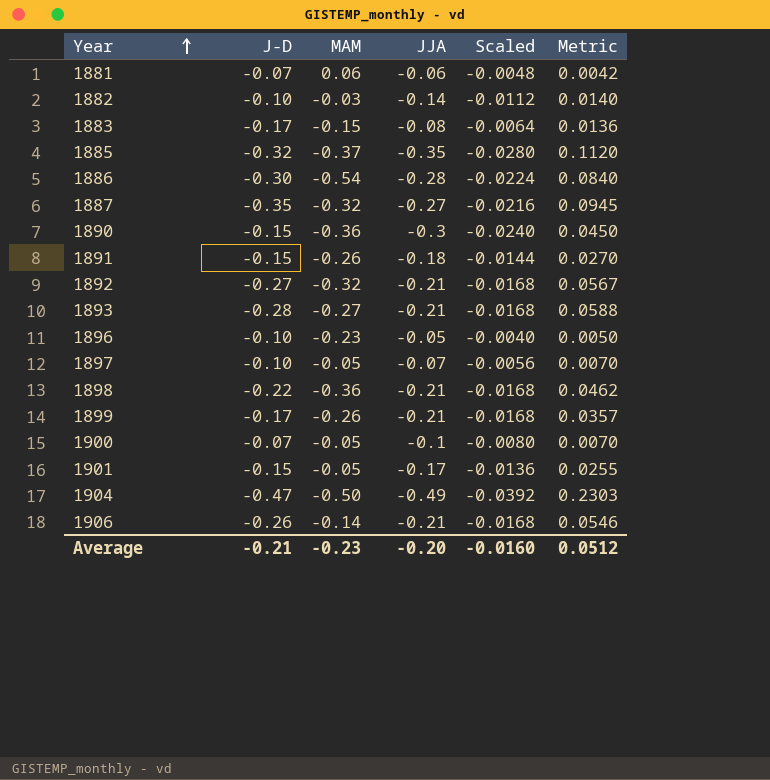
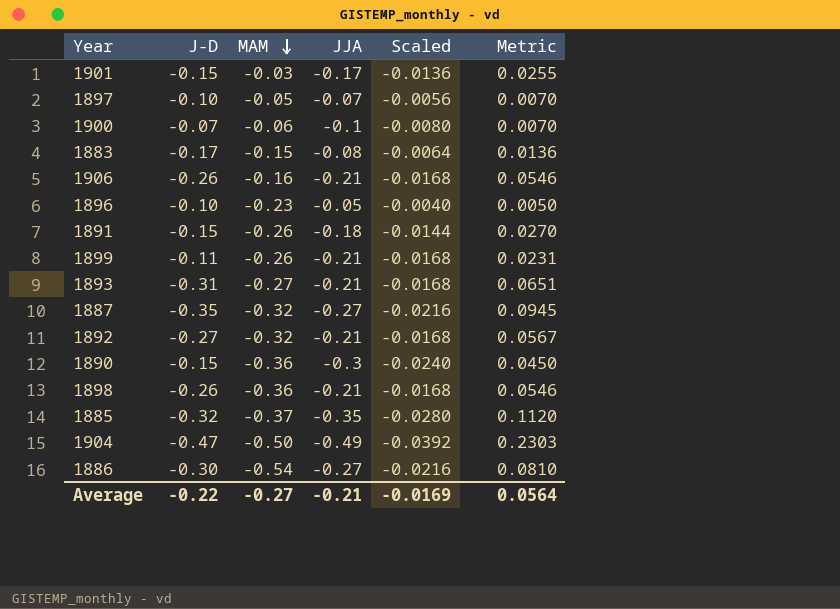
row order: Year ascending -> MAM descending
row 1881: -0.07 | 0.06 | -0.06 | -0.0048 | 0.0042 -> none
row 1882: -0.10 | -0.03 | -0.14 | -0.0112 | 0.0140 -> none
1901 | MAM: -0.05 -> -0.03
1900 | MAM: -0.05 -> -0.06
1906 | MAM: -0.14 -> -0.16
1899 | J-D: -0.17 -> -0.11
1899 | Metric: 0.0357 -> 0.0231
1893 | J-D: -0.28 -> -0.31
1893 | Metric: 0.0588 -> 0.0651
1898 | J-D: -0.22 -> -0.26
1898 | Metric: 0.0462 -> 0.0546
1886 | JJA: -0.28 -> -0.27
1886 | Scaled: -0.0224 -> -0.0216
1886 | Metric: 0.0840 -> 0.0810
Average | J-D: -0.21 -> -0.22
Average | MAM: -0.23 -> -0.27
Average | JJA: -0.20 -> -0.21
Average | Scaled: -0.0160 -> -0.0169
Average | Metric: 0.0512 -> 0.0564

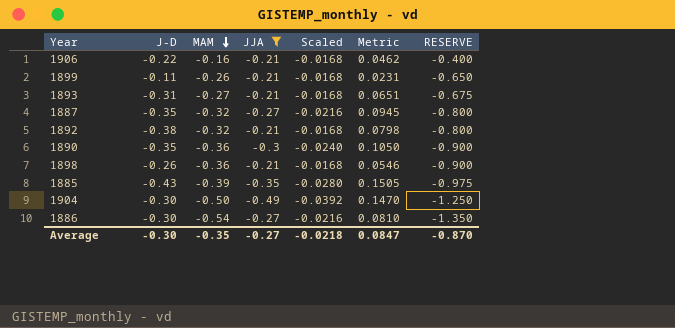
filter: none -> JJA <= -0.21
column RESERVE | formula: none -> [MAM] * 2.5
1906 | J-D: -0.26 -> -0.22
1906 | Metric: 0.0546 -> 0.0462
1892 | J-D: -0.27 -> -0.38
1892 | Metric: 0.0567 -> 0.0798
1890 | J-D: -0.15 -> -0.35
1890 | Metric: 0.0450 -> 0.1050
1885 | J-D: -0.32 -> -0.43
1885 | MAM: -0.37 -> -0.39
1885 | Metric: 0.1120 -> 0.1505
1904 | J-D: -0.47 -> -0.30
1904 | Metric: 0.2303 -> 0.1470
Average | J-D: -0.22 -> -0.30
Average | MAM: -0.27 -> -0.35
Average | JJA: -0.21 -> -0.27
Average | Scaled: -0.0169 -> -0.0218
Average | Metric: 0.0564 -> 0.0847

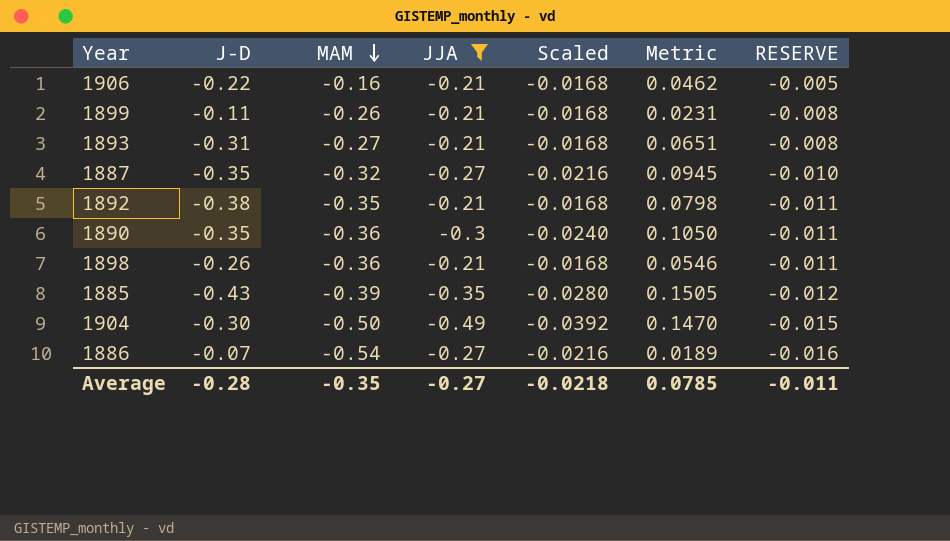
column RESERVE | formula: [MAM] * 2.5 -> [MAM] * 0.03
1892 | MAM: -0.32 -> -0.35
1886 | J-D: -0.30 -> -0.07
1886 | Metric: 0.0810 -> 0.0189
Average | J-D: -0.30 -> -0.28
Average | Metric: 0.0847 -> 0.0785
Average | RESERVE: -0.870 -> -0.011

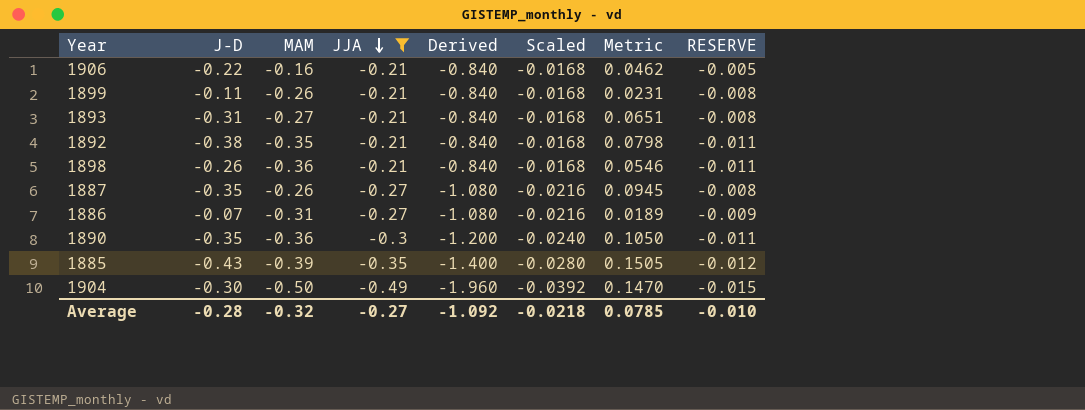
row order: MAM descending -> JJA descending
column Derived | formula: none -> [JJA] * 4
1887 | MAM: -0.32 -> -0.26
1887 | RESERVE: -0.010 -> -0.008
1886 | MAM: -0.54 -> -0.31
1886 | RESERVE: -0.016 -> -0.009
Average | MAM: -0.35 -> -0.32
Average | RESERVE: -0.011 -> -0.010

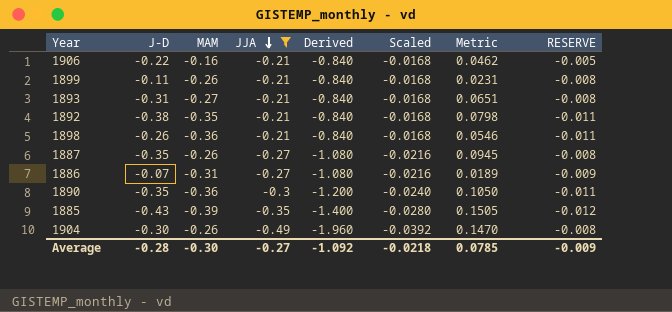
1904 | MAM: -0.50 -> -0.26
1904 | RESERVE: -0.015 -> -0.008
Average | MAM: -0.32 -> -0.30
Average | RESERVE: -0.010 -> -0.009

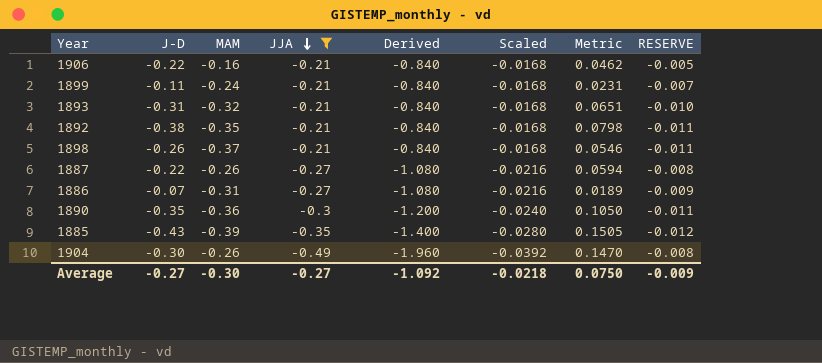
1899 | MAM: -0.26 -> -0.24
1899 | RESERVE: -0.008 -> -0.007
1893 | MAM: -0.27 -> -0.32
1893 | RESERVE: -0.008 -> -0.010
1898 | MAM: -0.36 -> -0.37
1887 | J-D: -0.35 -> -0.22
1887 | Metric: 0.0945 -> 0.0594
Average | J-D: -0.28 -> -0.27
Average | Metric: 0.0785 -> 0.0750

